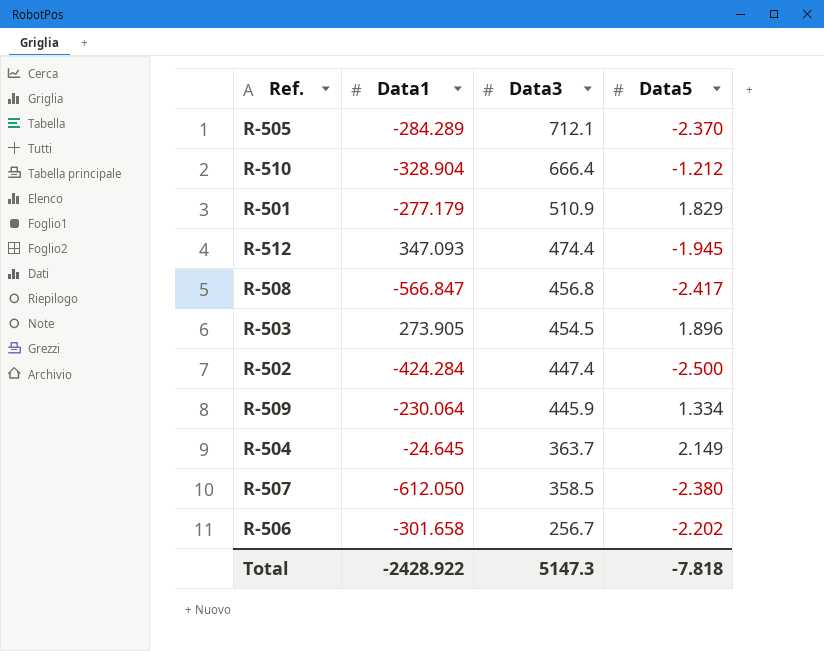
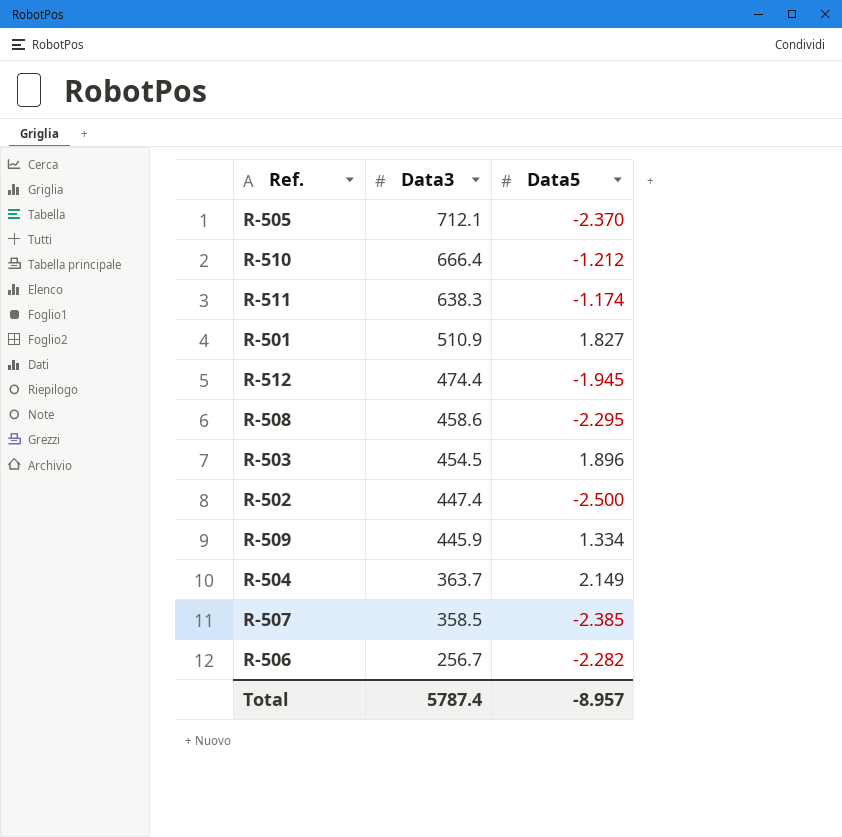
column Data1 | position: 2 -> none
row R-511: none -> 638.3 | -1.174
R-501 | Data5: 1.829 -> 1.827
R-508 | Data3: 456.8 -> 458.6
R-508 | Data5: -2.417 -> -2.295
R-507 | Data5: -2.380 -> -2.385
R-506 | Data5: -2.202 -> -2.282
Total | Data3: 5147.3 -> 5787.4
Total | Data5: -7.818 -> -8.957

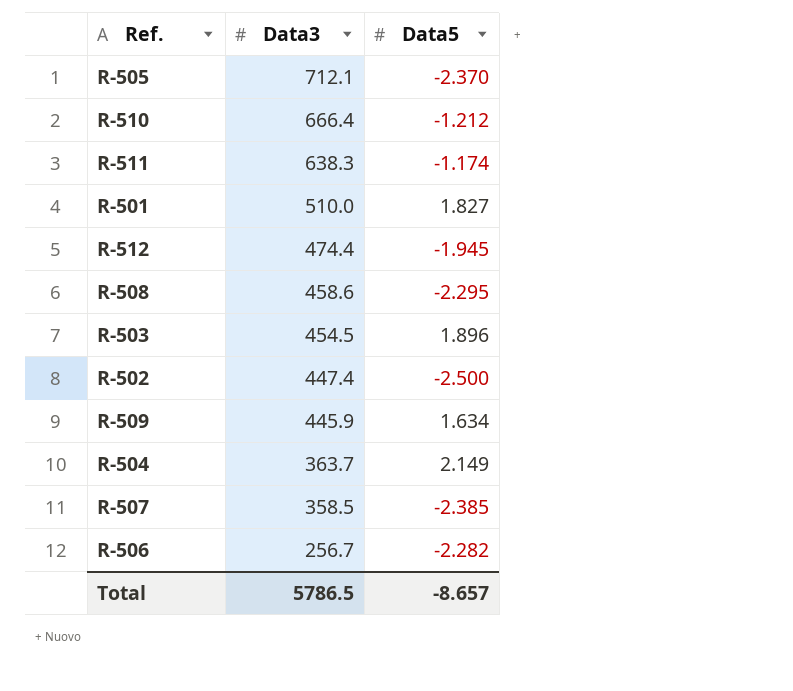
R-501 | Data3: 510.9 -> 510.0
R-509 | Data5: 1.334 -> 1.634
Total | Data3: 5787.4 -> 5786.5
Total | Data5: -8.957 -> -8.657

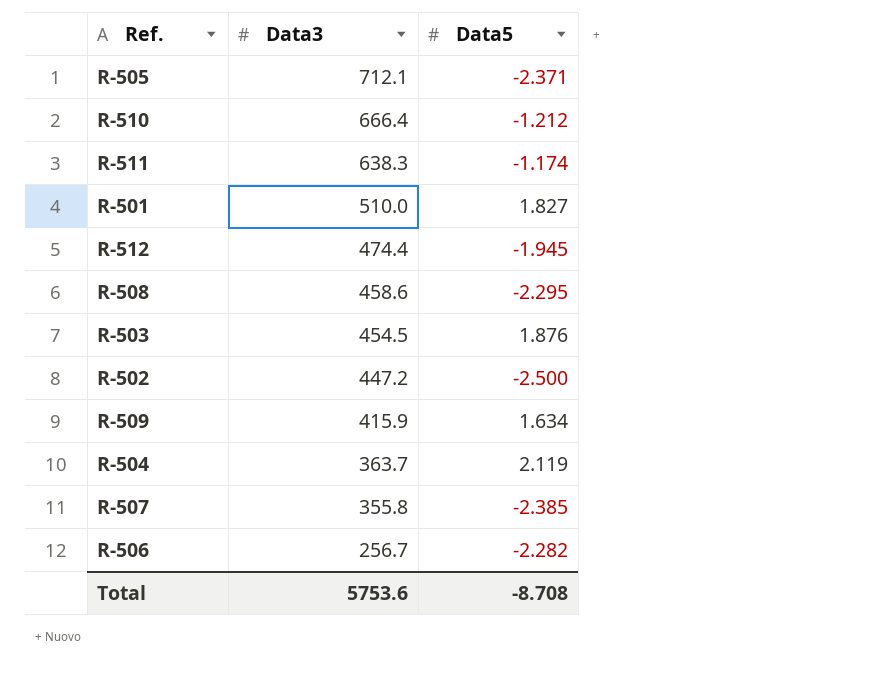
R-505 | Data5: -2.370 -> -2.371
R-503 | Data5: 1.896 -> 1.876
R-502 | Data3: 447.4 -> 447.2
R-509 | Data3: 445.9 -> 415.9
R-504 | Data5: 2.149 -> 2.119
R-507 | Data3: 358.5 -> 355.8
Total | Data3: 5786.5 -> 5753.6
Total | Data5: -8.657 -> -8.708

